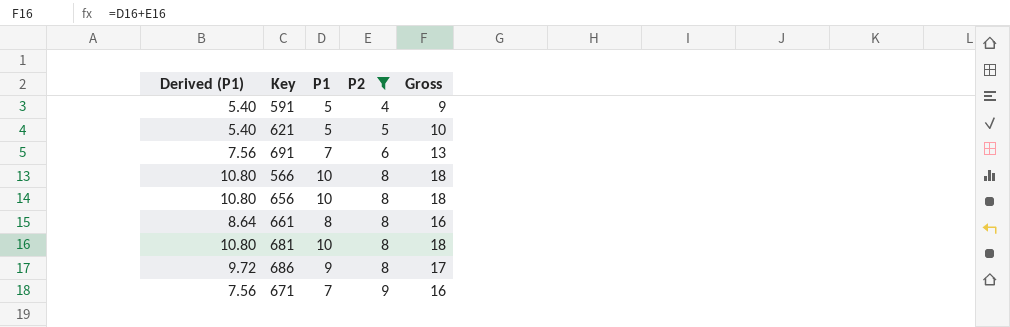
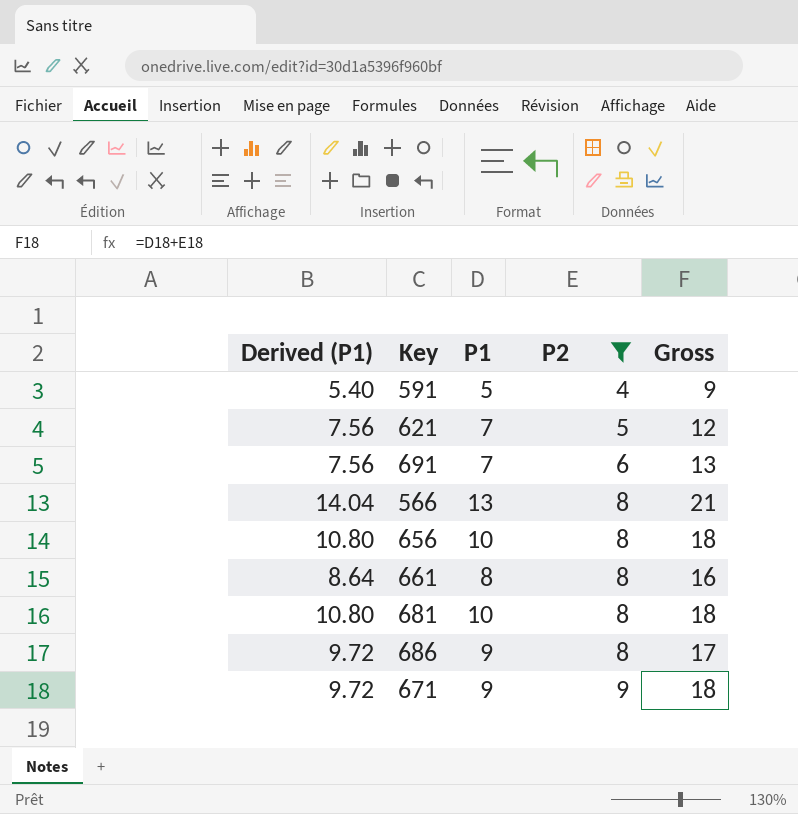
621 | Derived (P1): 5.40 -> 7.56
621 | P1: 5 -> 7
621 | Gross: 10 -> 12
566 | Derived (P1): 10.80 -> 14.04
566 | P1: 10 -> 13
566 | Gross: 18 -> 21
671 | Derived (P1): 7.56 -> 9.72
671 | P1: 7 -> 9
671 | Gross: 16 -> 18

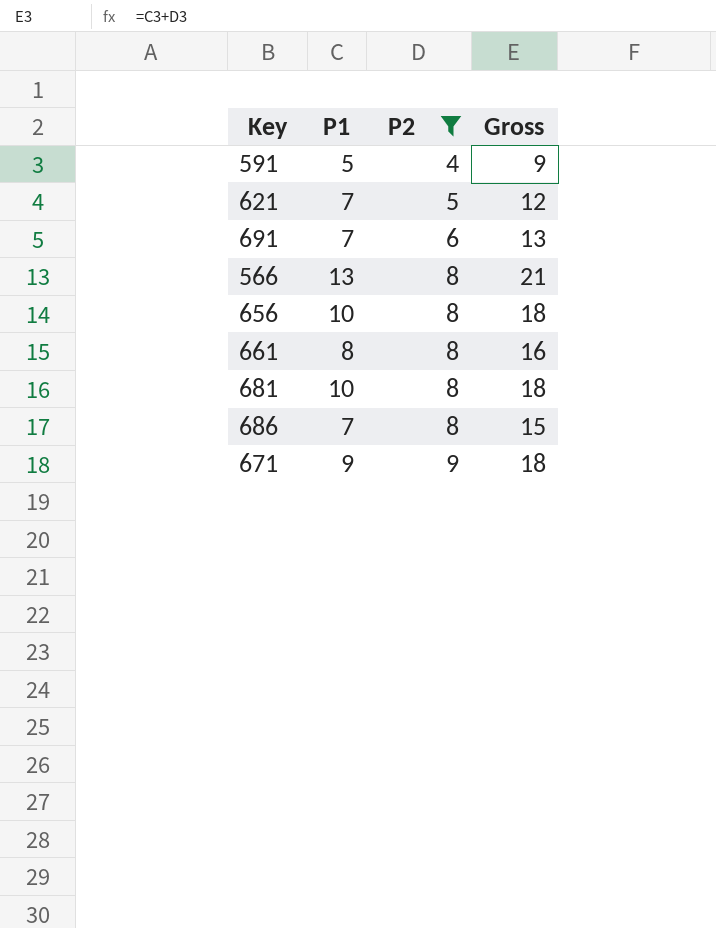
column Derived (P1) | formula: [P1] * 1.08 -> none
686 | P1: 9 -> 7
686 | Gross: 17 -> 15

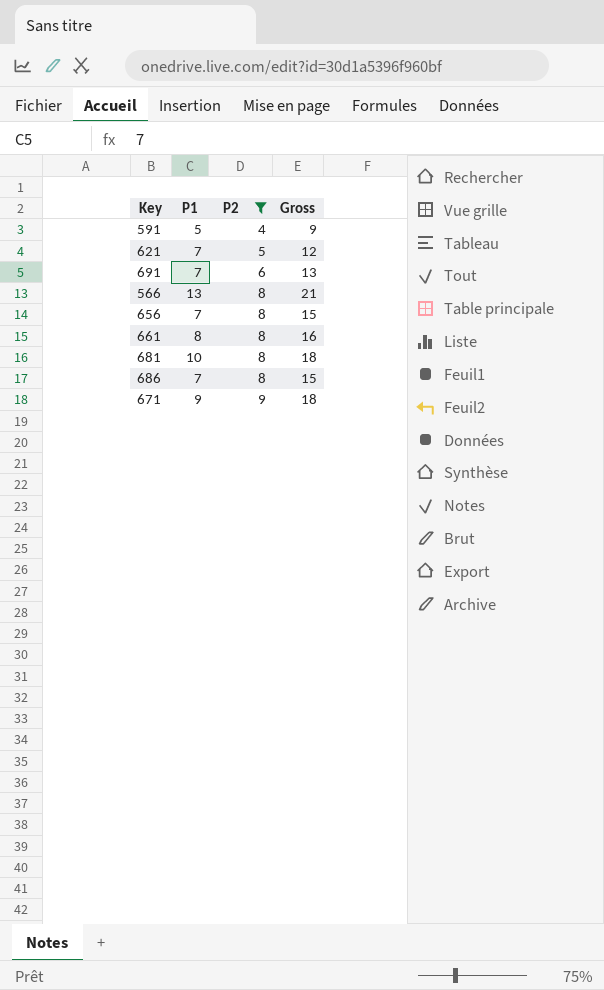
656 | P1: 10 -> 7
656 | Gross: 18 -> 15

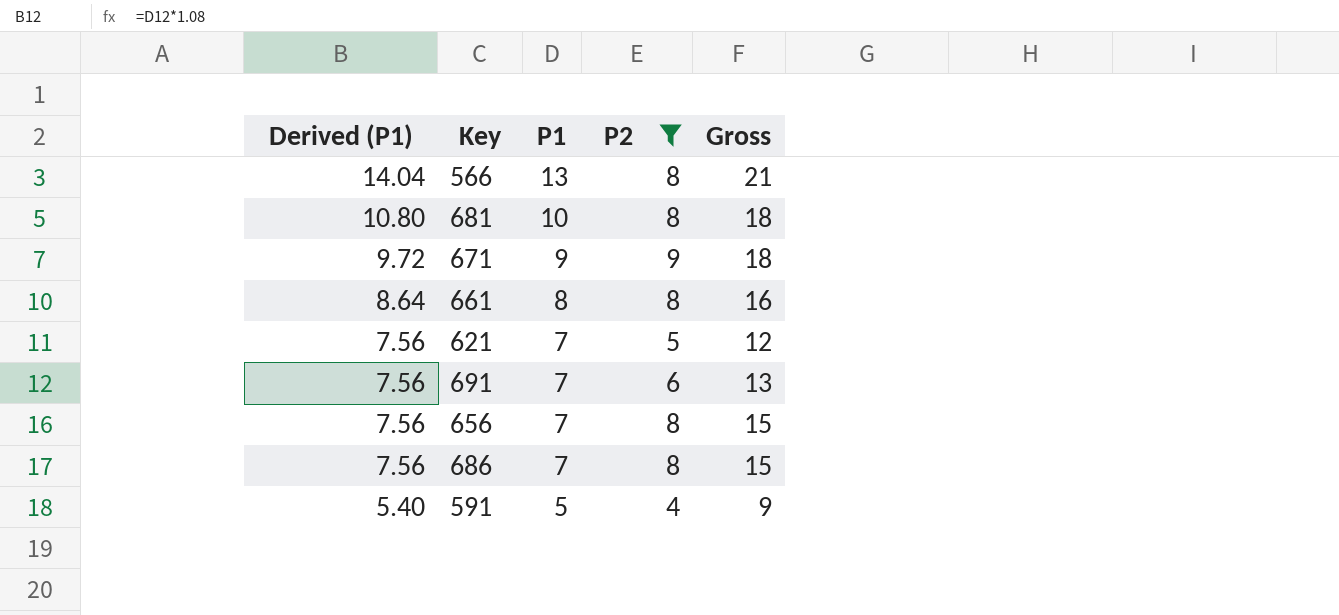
row order: P2 ascending -> Derived (P1) descending
column Derived (P1) | formula: none -> [P1] * 1.08

